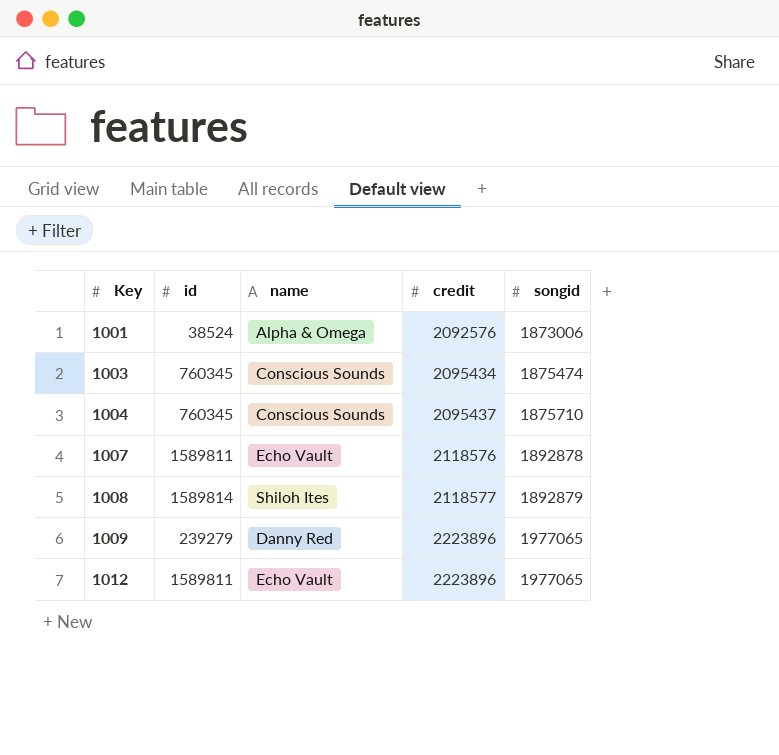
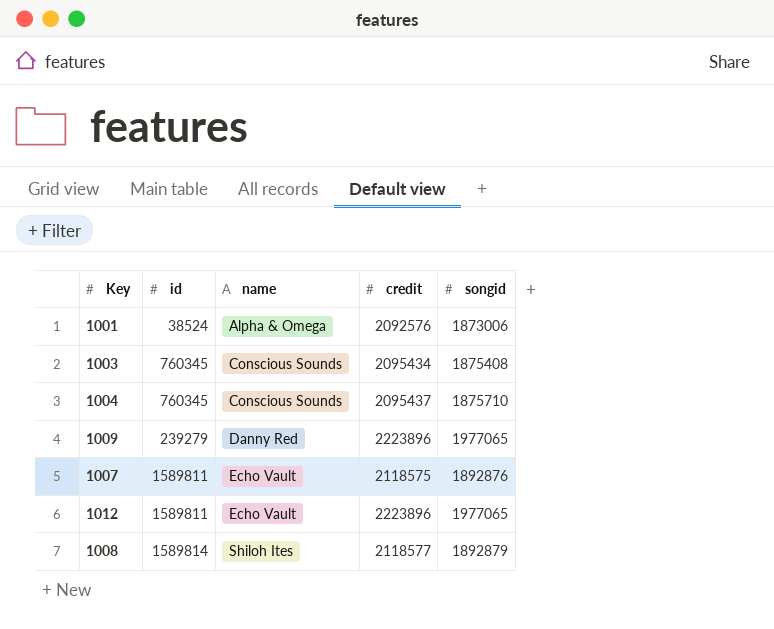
row order: Key ascending -> name ascending
1003 | songid: 1875474 -> 1875408
1007 | credit: 2118576 -> 2118575
1007 | songid: 1892878 -> 1892876

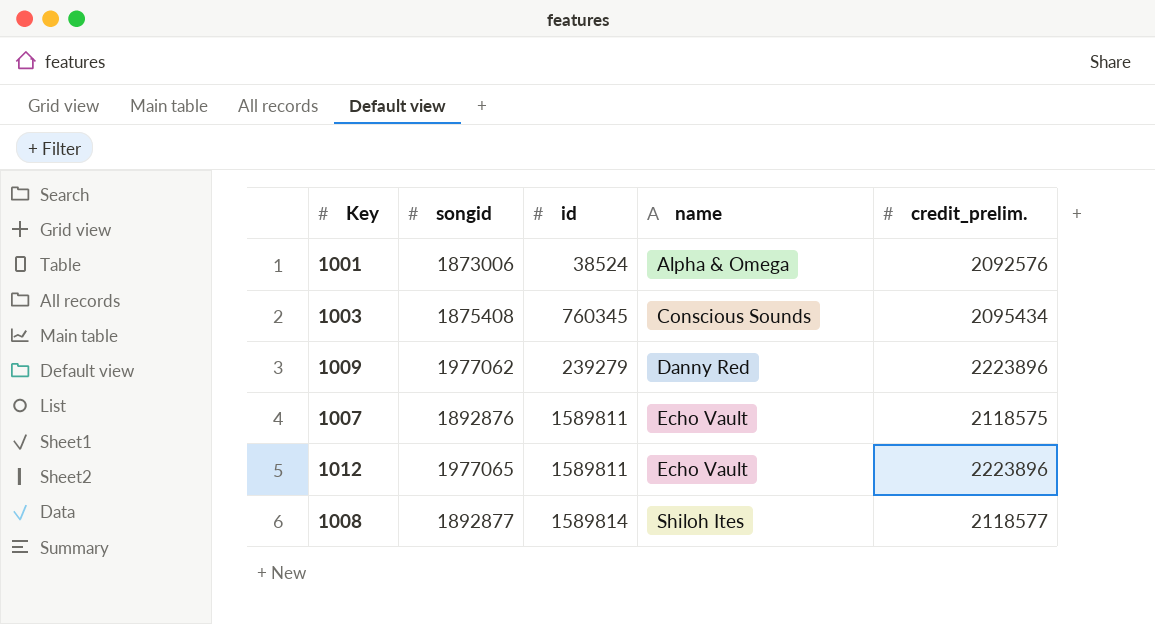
column songid | position: 5 -> 2
column name: credit -> credit_prelim.
row 1004: 760345 | Conscious Sounds | 2095437 | 1875710 -> none
1009 | songid: 1977065 -> 1977062
1008 | songid: 1892879 -> 1892877

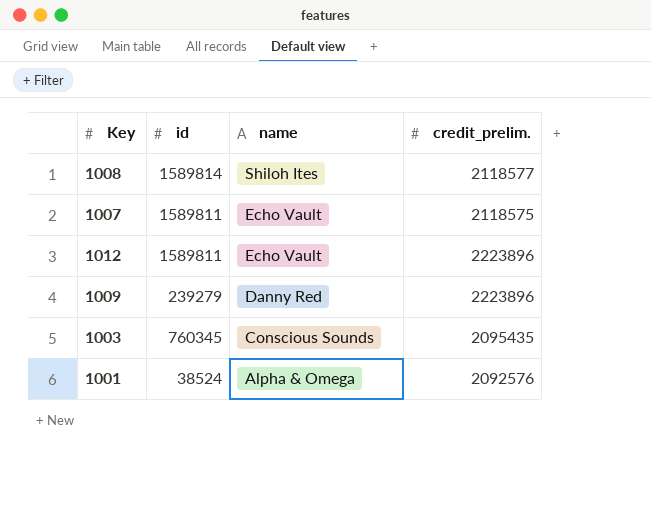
row order: name ascending -> name descending
column songid | position: 2 -> none
1003 | credit_prelim.: 2095434 -> 2095435

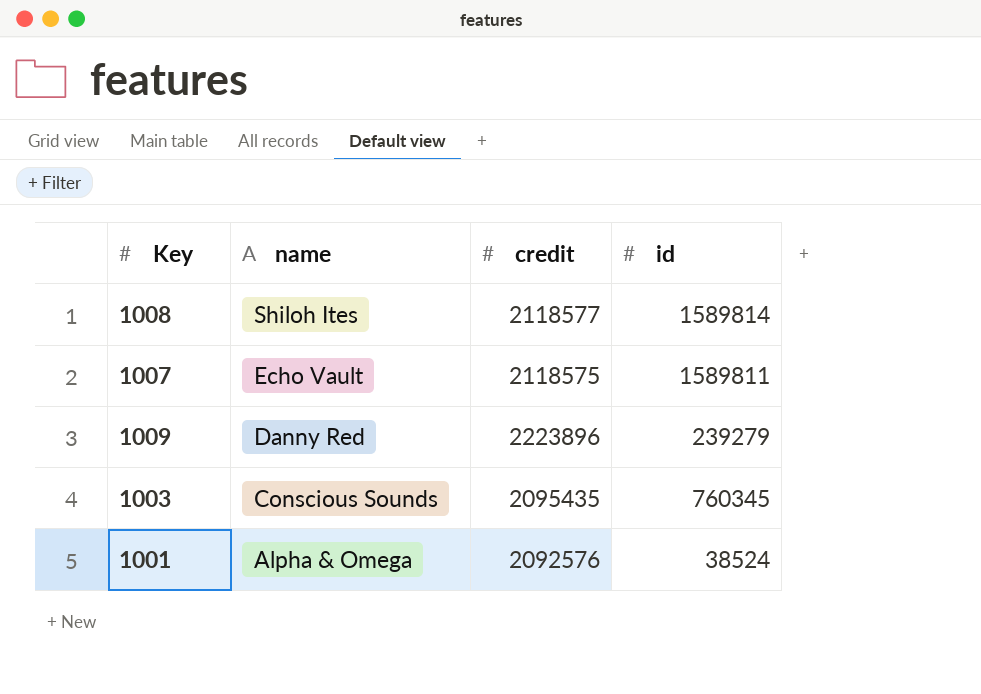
column name: credit_prelim. -> credit
column id | position: 2 -> 4
row 1012: 1589811 | Echo Vault | 2223896 -> none

